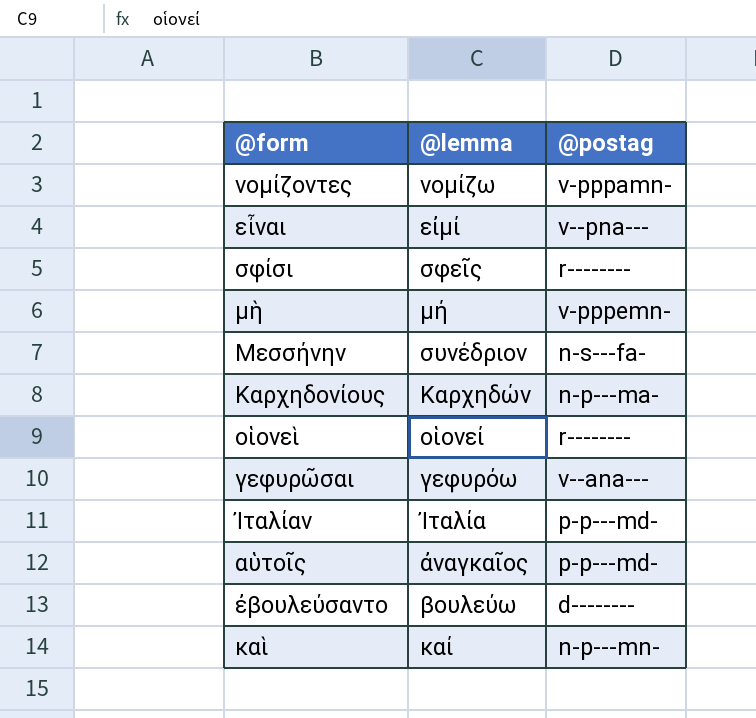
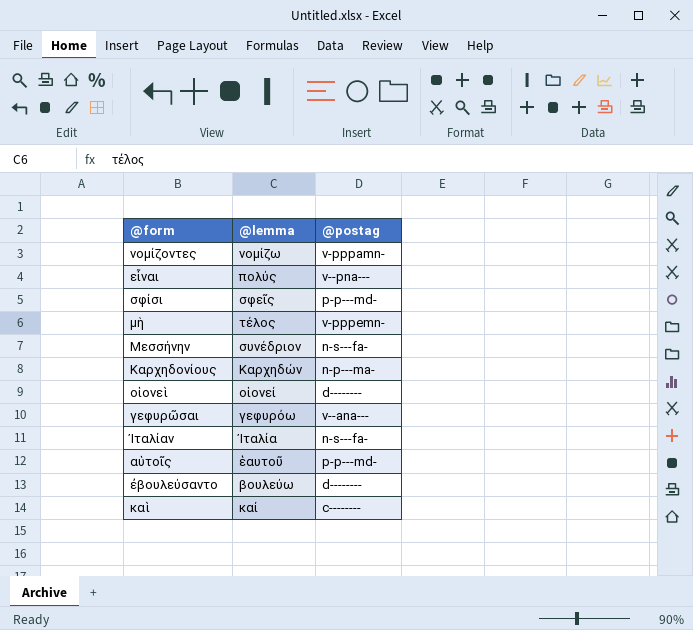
εἶναι | @lemma: εἰμί -> πολύς
σφίσι | @postag: r-------- -> p-p---md-
μὴ | @lemma: μή -> τέλος
οἱονεὶ | @postag: r-------- -> d--------
Ἰταλίαν | @postag: p-p---md- -> n-s---fa-
αὑτοῖς | @lemma: ἀναγκαῖος -> ἑαυτοῦ
καὶ | @postag: n-p---mn- -> c--------

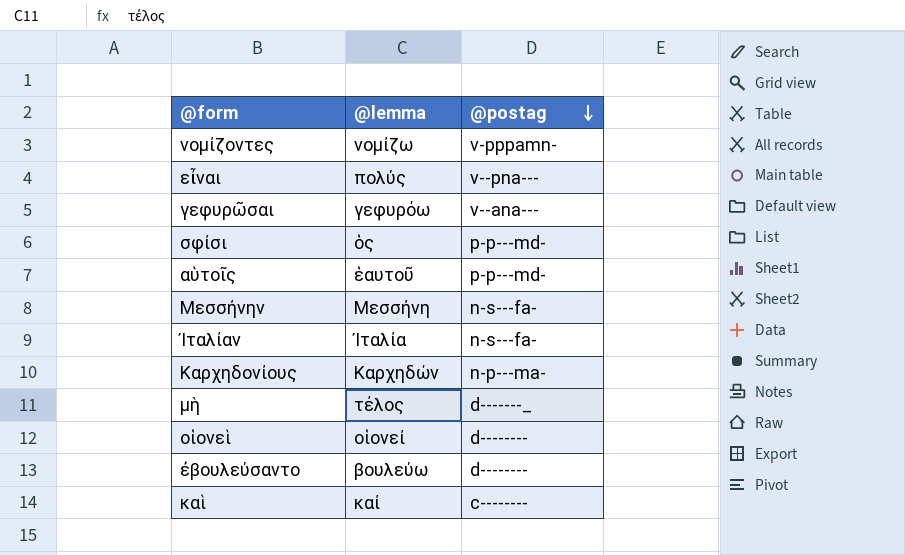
row order: none -> @postag descending
σφίσι | @lemma: σφεῖς -> ὁς
Μεσσήνην | @lemma: συνέδριον -> Μεσσήνη
μὴ | @postag: v-pppemn- -> d-------_

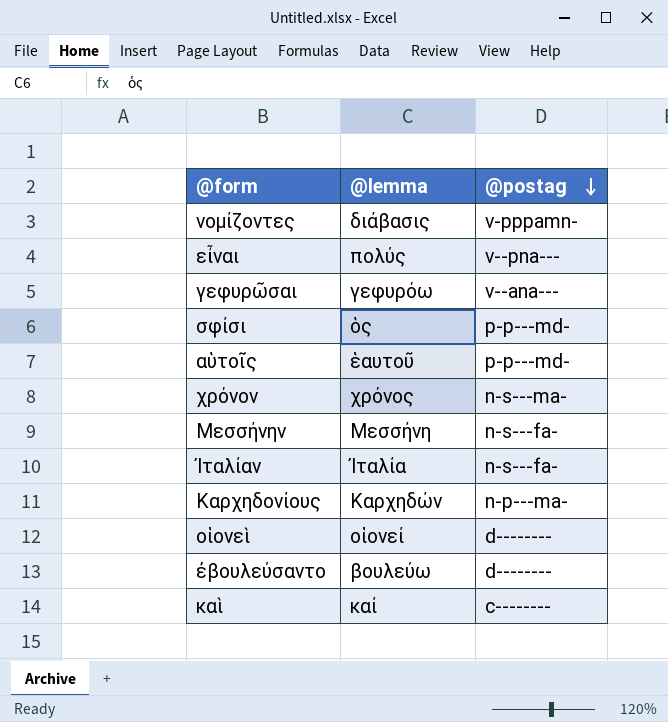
row μὴ: τέλος | d-------_ -> none
νομίζοντες | @lemma: νομίζω -> διάβασις
row χρόνον: none -> χρόνος | n-s---ma-

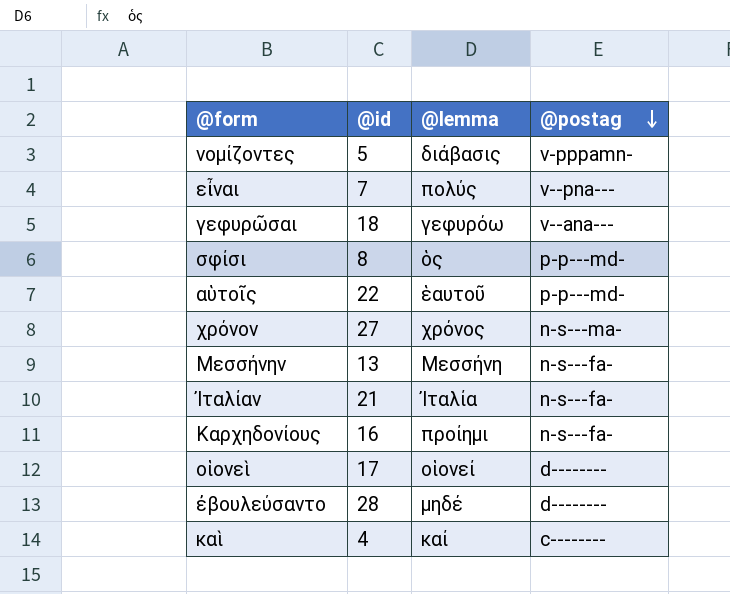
column @id | position: none -> 2
Καρχηδονίους | @lemma: Καρχηδών -> προίημι
Καρχηδονίους | @postag: n-p---ma- -> n-s---fa-
ἐβουλεύσαντο | @lemma: βουλεύω -> μηδέ

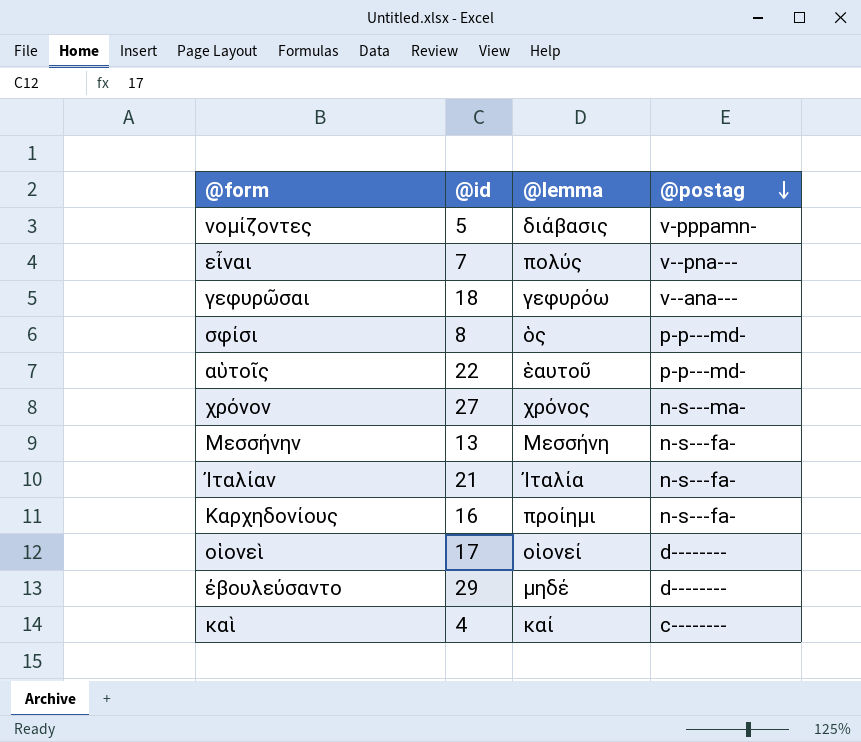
ἐβουλεύσαντο | @id: 28 -> 29

